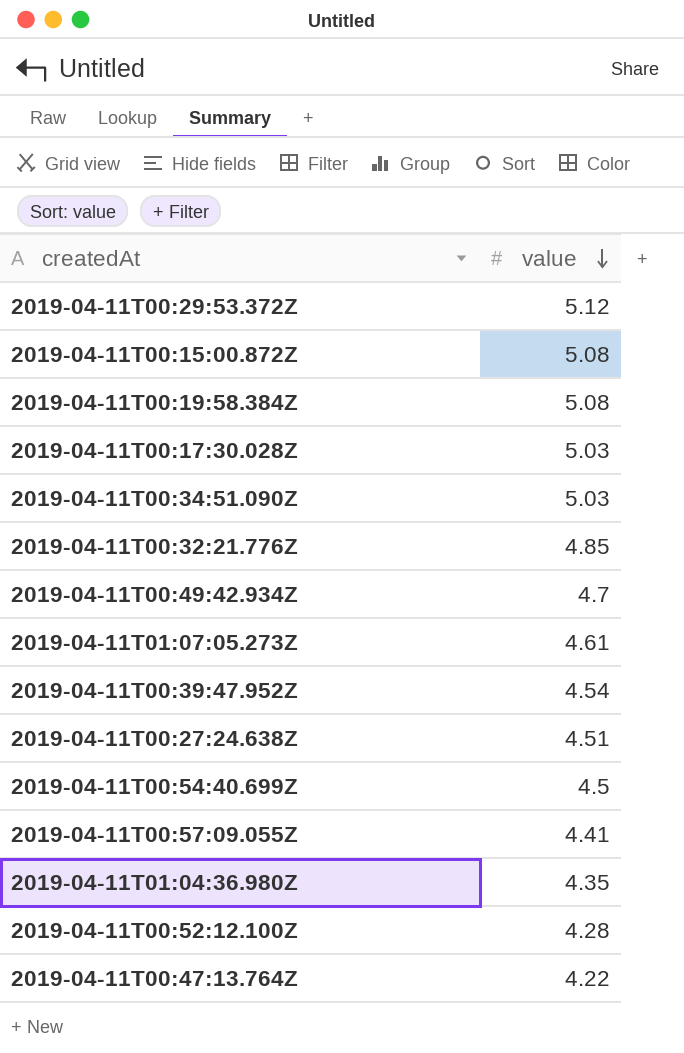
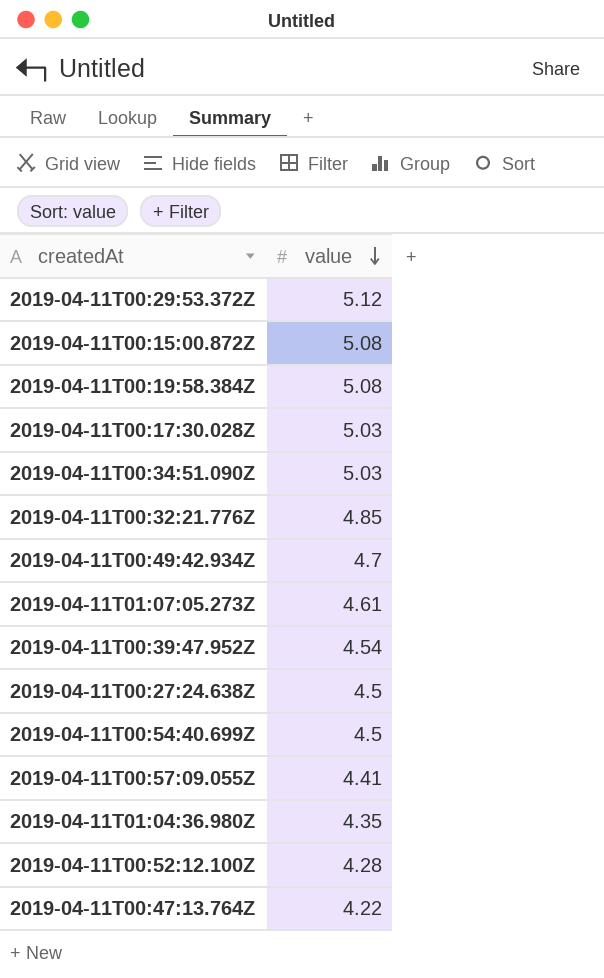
2019-04-11T00:27:24.638Z | value: 4.51 -> 4.5

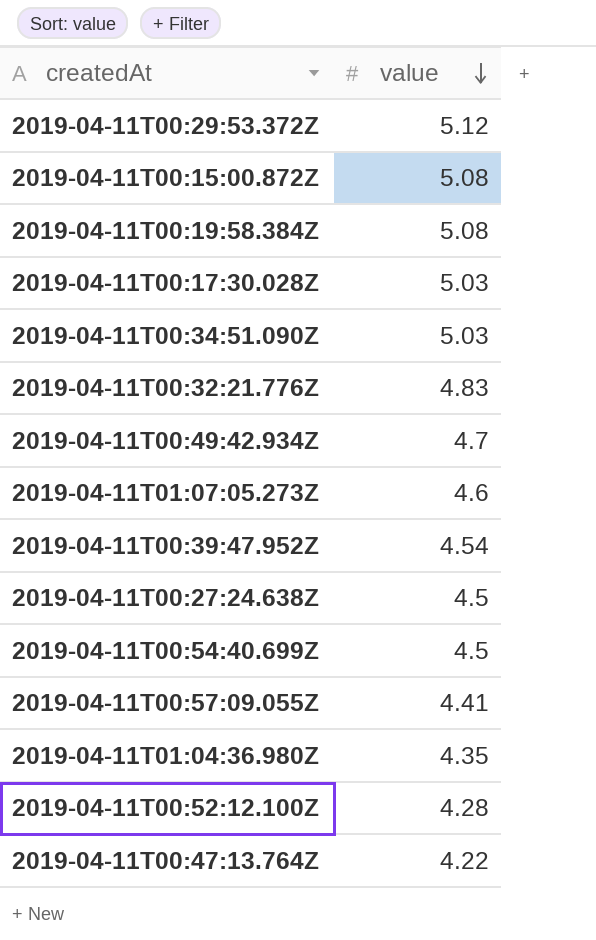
2019-04-11T00:32:21.776Z | value: 4.85 -> 4.83
2019-04-11T01:07:05.273Z | value: 4.61 -> 4.6

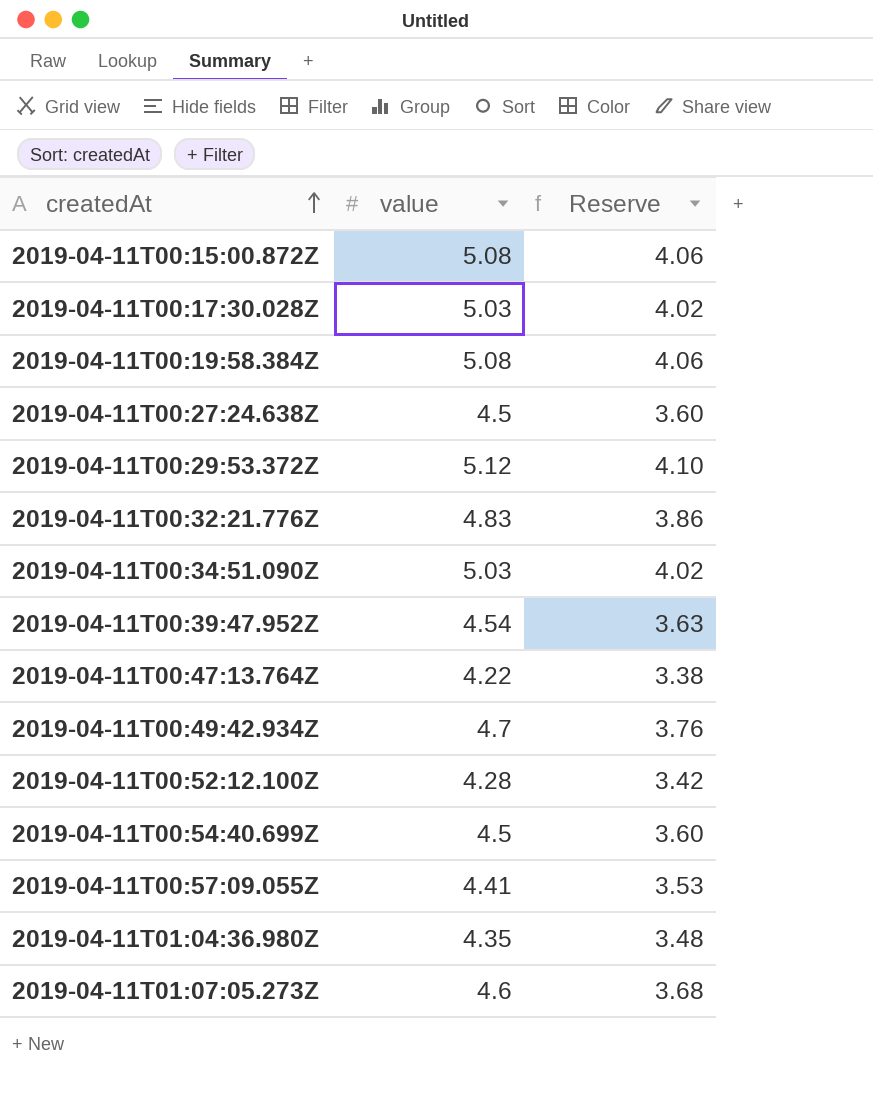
row order: value descending -> createdAt ascending
column Reserve | formula: none -> [value] * 0.8

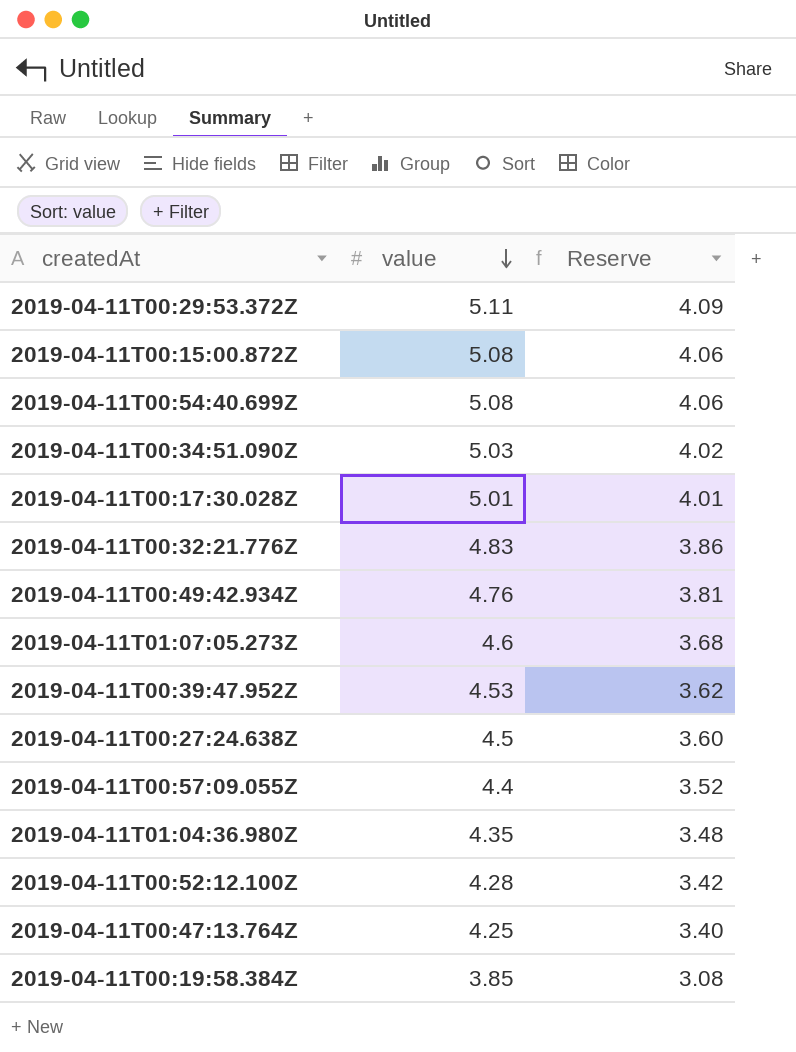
row order: createdAt ascending -> value descending
2019-04-11T00:29:53.372Z | value: 5.12 -> 5.11
2019-04-11T00:29:53.372Z | Reserve: 4.10 -> 4.09
2019-04-11T00:54:40.699Z | value: 4.5 -> 5.08
2019-04-11T00:54:40.699Z | Reserve: 3.60 -> 4.06
2019-04-11T00:17:30.028Z | value: 5.03 -> 5.01
2019-04-11T00:17:30.028Z | Reserve: 4.02 -> 4.01
2019-04-11T00:49:42.934Z | value: 4.7 -> 4.76
2019-04-11T00:49:42.934Z | Reserve: 3.76 -> 3.81
2019-04-11T00:39:47.952Z | value: 4.54 -> 4.53
2019-04-11T00:39:47.952Z | Reserve: 3.63 -> 3.62
2019-04-11T00:57:09.055Z | value: 4.41 -> 4.4
2019-04-11T00:57:09.055Z | Reserve: 3.53 -> 3.52
2019-04-11T00:47:13.764Z | value: 4.22 -> 4.25
2019-04-11T00:47:13.764Z | Reserve: 3.38 -> 3.40
2019-04-11T00:19:58.384Z | value: 5.08 -> 3.85
2019-04-11T00:19:58.384Z | Reserve: 4.06 -> 3.08

